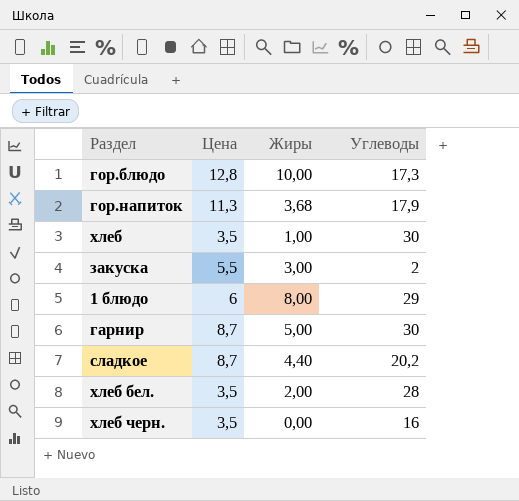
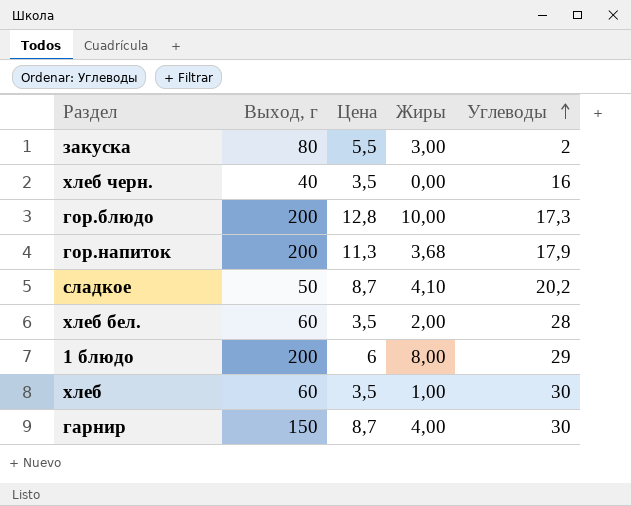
row order: none -> Углеводы ascending
column Выход, г | position: none -> 2
сладкое | Жиры: 4,40 -> 4,10
гарнир | Жиры: 5,00 -> 4,00

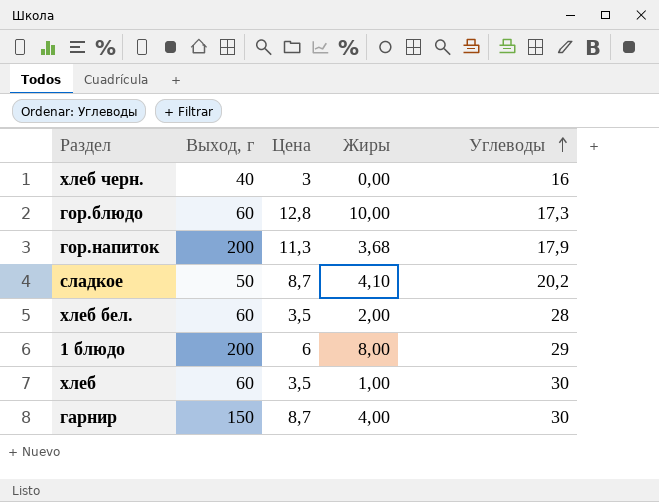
row закуска: 80 | 5,5 | 3,00 | 2 -> none
хлеб черн. | Цена: 3,5 -> 3
гор.блюдо | Выход, г: 200 -> 60

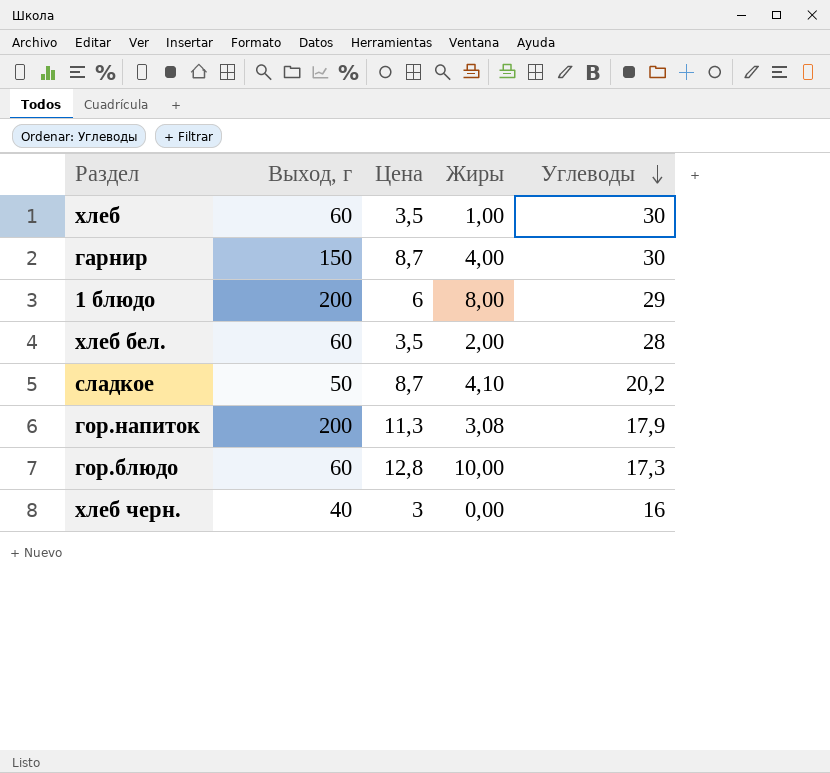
row order: Углеводы ascending -> Углеводы descending
гор.напиток | Жиры: 3,68 -> 3,08

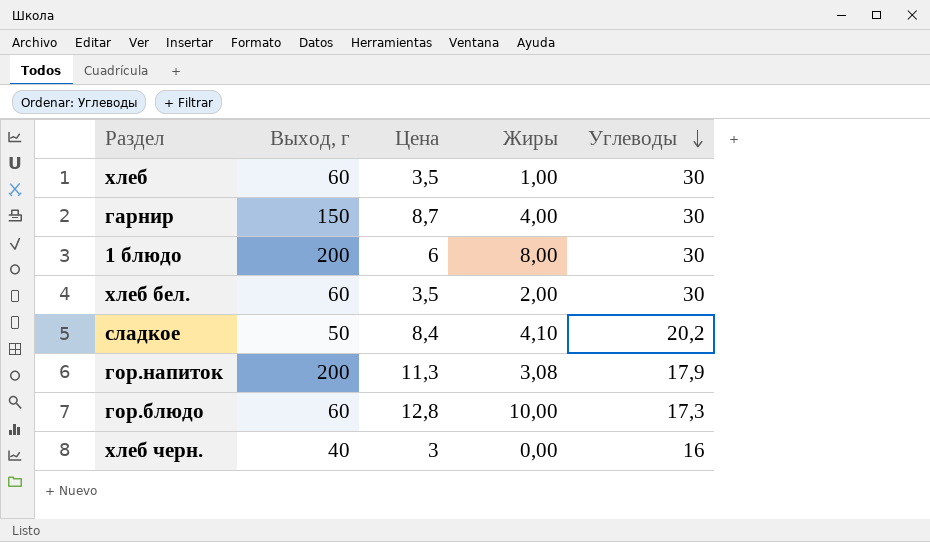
1 блюдо | Углеводы: 29 -> 30
хлеб бел. | Углеводы: 28 -> 30
сладкое | Цена: 8,7 -> 8,4

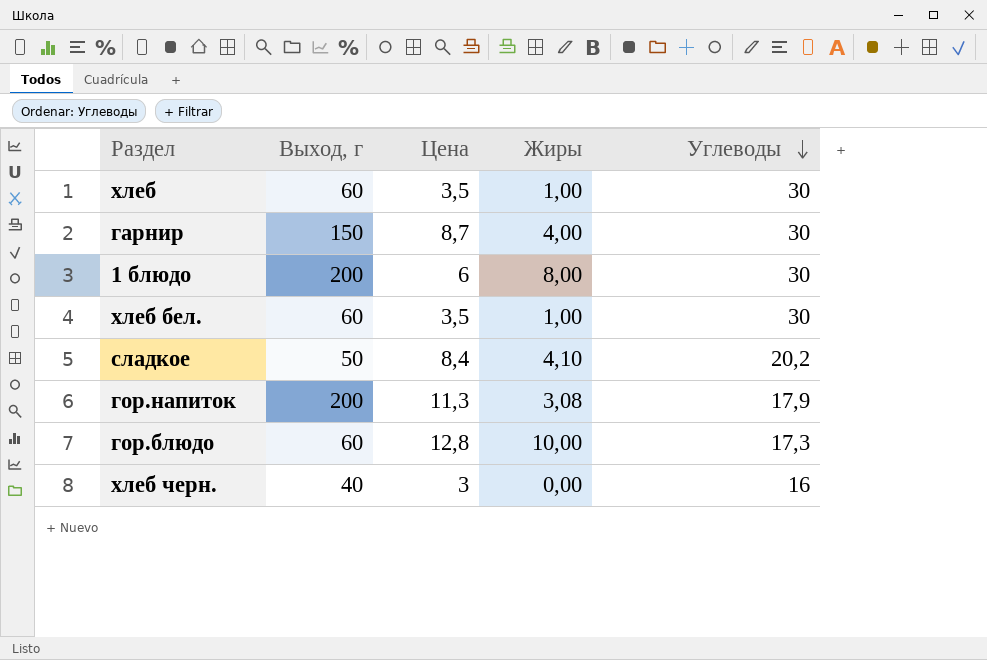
хлеб бел. | Жиры: 2,00 -> 1,00

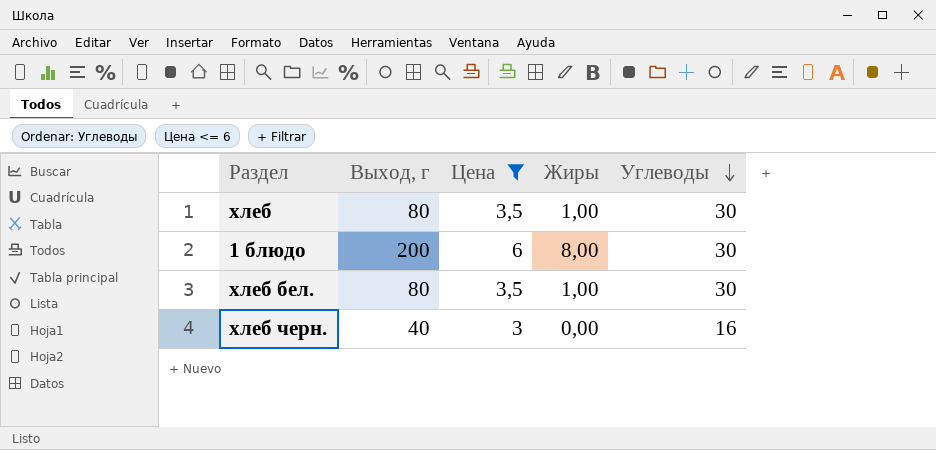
filter: none -> Цена <= 6
хлеб | Выход, г: 60 -> 80
хлеб бел. | Выход, г: 60 -> 80

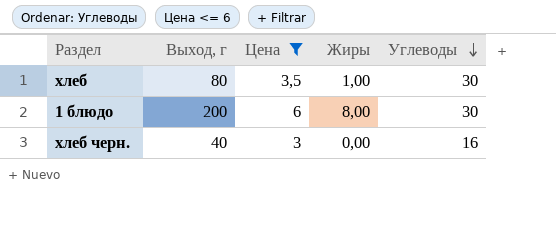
row хлеб бел.: 80 | 3,5 | 1,00 | 30 -> none

